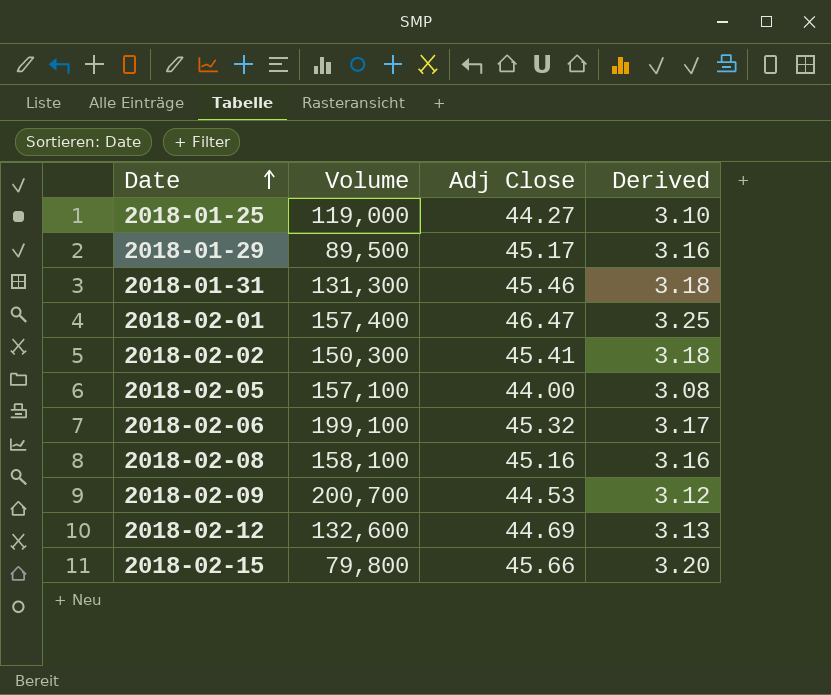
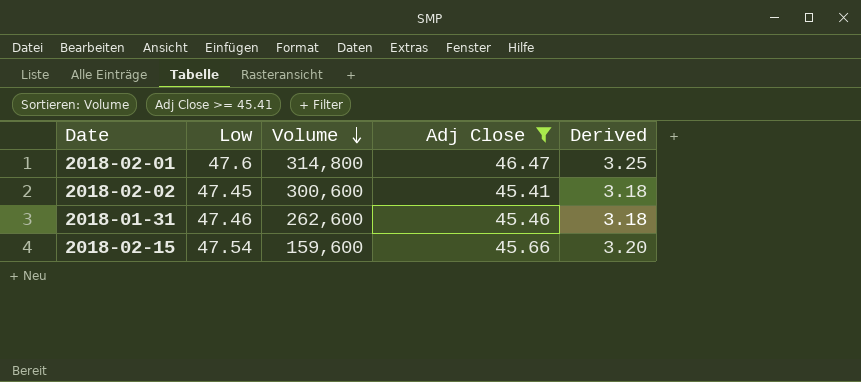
filter: none -> Adj Close >= 45.41
row order: Date ascending -> Volume descending
column Low | position: none -> 2
2018-02-01 | Volume: 157,400 -> 314,800
2018-02-02 | Volume: 150,300 -> 300,600
2018-01-31 | Volume: 131,300 -> 262,600
2018-02-15 | Volume: 79,800 -> 159,600

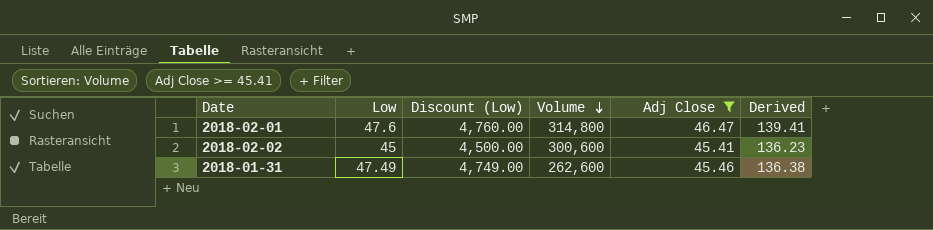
column Discount (Low) | formula: none -> [Low] * 100
column Derived | formula: [Adj Close] * 0.07 -> [Adj Close] * 3
row 2018-02-15: 47.54 | 159,600 | 45.66 | 3.20 -> none
2018-02-02 | Low: 47.45 -> 45
2018-01-31 | Low: 47.46 -> 47.49

